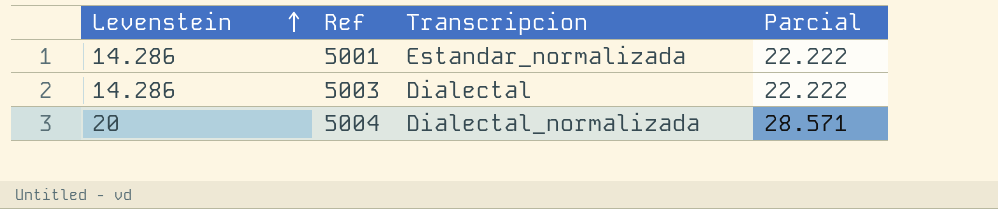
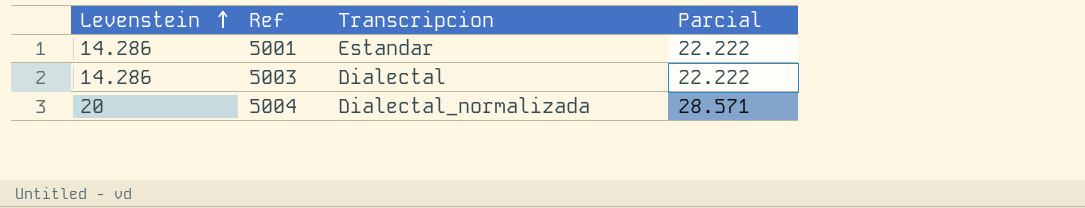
5001 | Transcripcion: Estandar_normalizada -> Estandar

